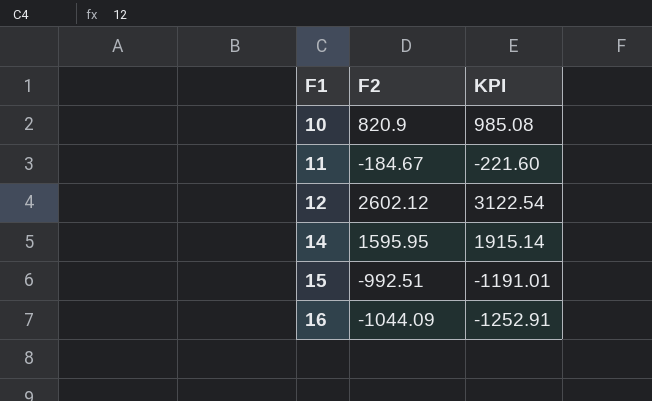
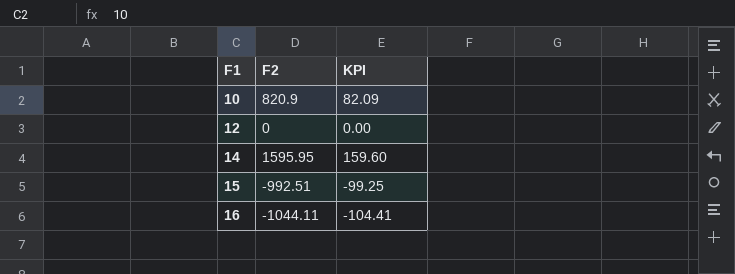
column KPI | formula: [F2] * 1.2 -> [F2] * 0.1
row 11: -184.67 | -221.60 -> none
12 | F2: 2602.12 -> 0
16 | F2: -1044.09 -> -1044.11

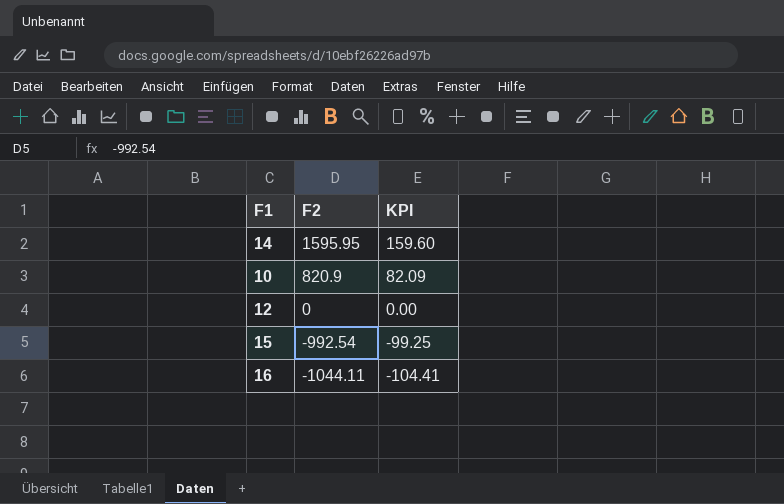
row order: F1 ascending -> F2 descending
15 | F2: -992.51 -> -992.54

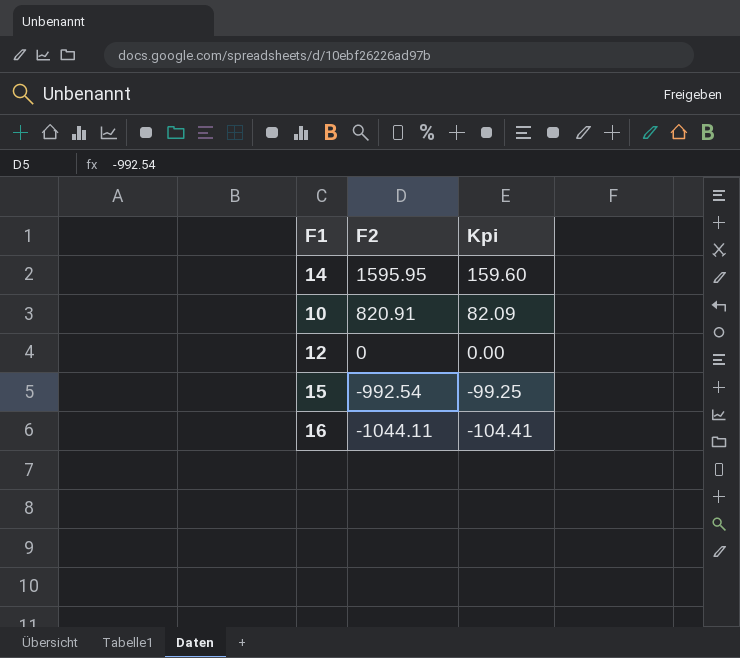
column name: KPI -> Kpi
10 | F2: 820.9 -> 820.91

